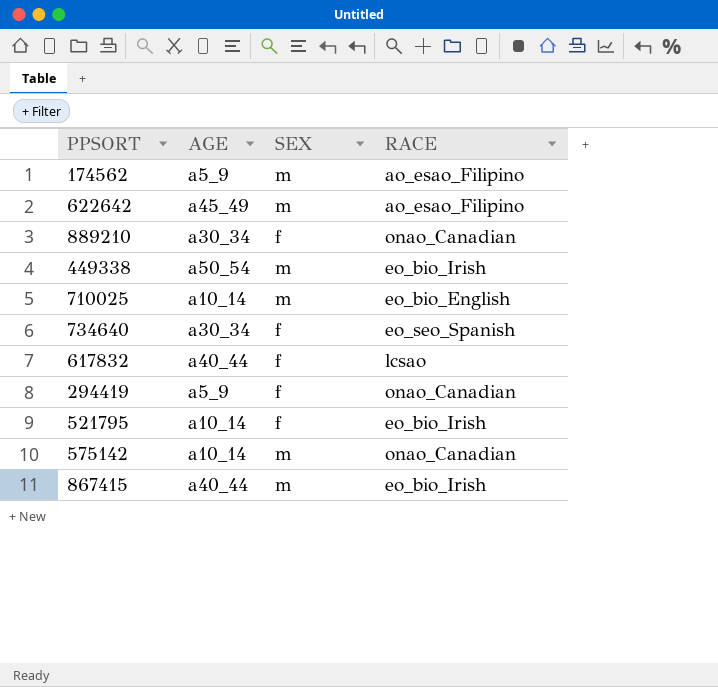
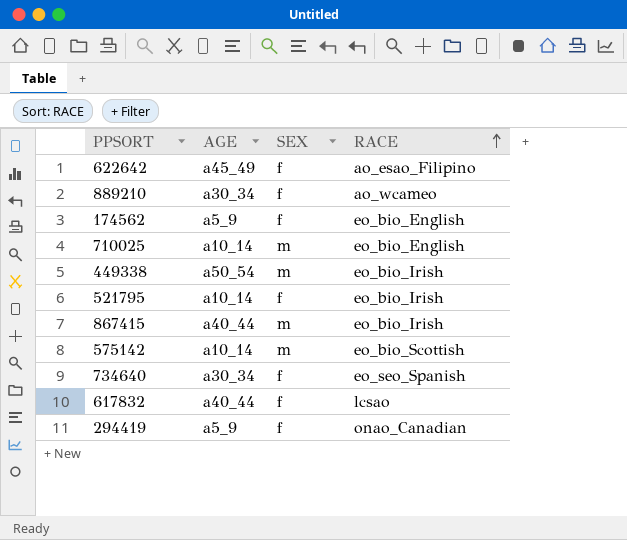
row order: none -> RACE ascending
622642 | SEX: m -> f
889210 | RACE: onao_Canadian -> ao_wcameo
174562 | SEX: m -> f
174562 | RACE: ao_esao_Filipino -> eo_bio_English
575142 | RACE: onao_Canadian -> eo_bio_Scottish

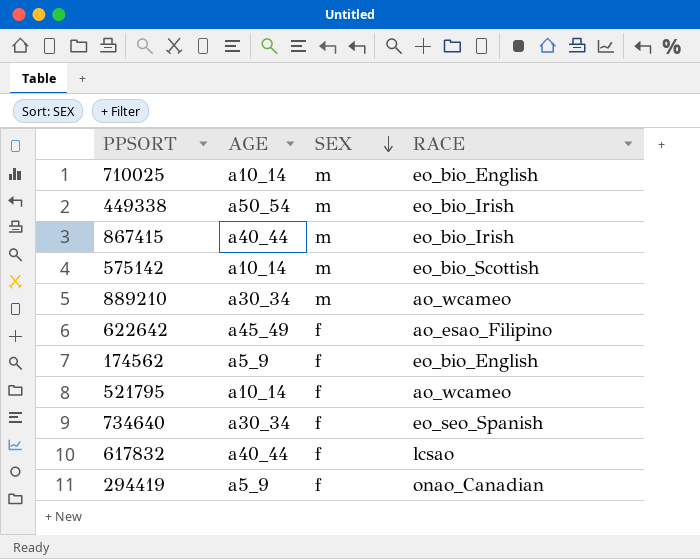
row order: RACE ascending -> SEX descending
889210 | SEX: f -> m
521795 | RACE: eo_bio_Irish -> ao_wcameo

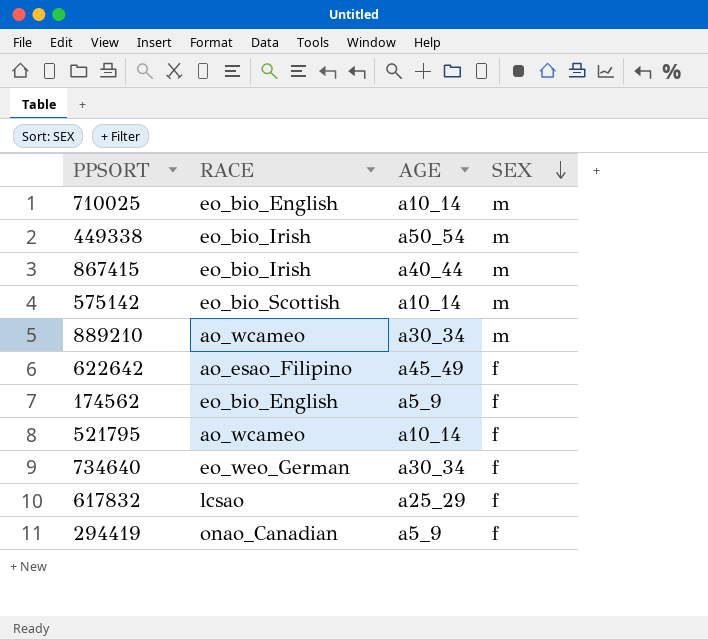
column RACE | position: 4 -> 2
734640 | RACE: eo_seo_Spanish -> eo_weo_German
617832 | AGE: a40_44 -> a25_29

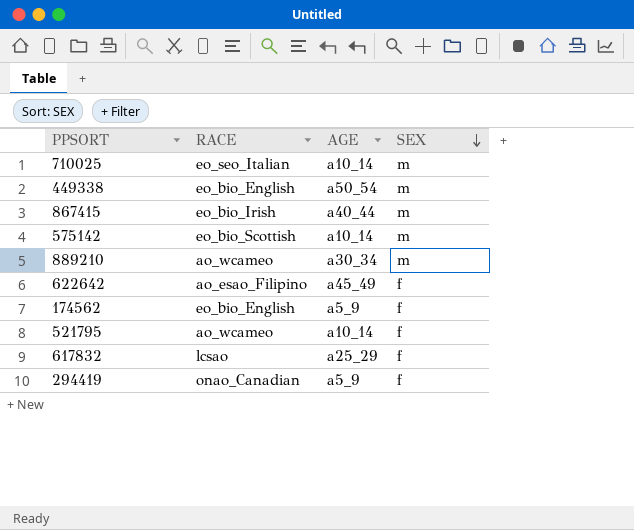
row 734640: eo_weo_German | a30_34 | f -> none
710025 | RACE: eo_bio_English -> eo_seo_Italian
449338 | RACE: eo_bio_Irish -> eo_bio_English

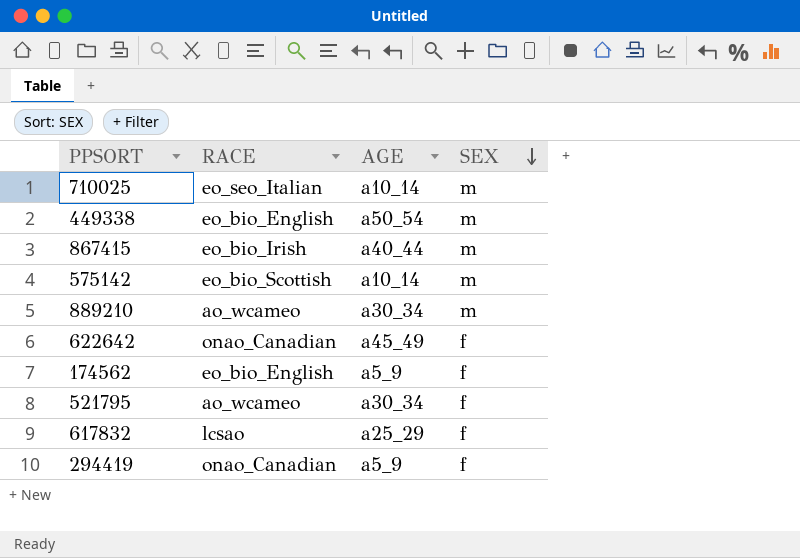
622642 | RACE: ao_esao_Filipino -> onao_Canadian
521795 | AGE: a10_14 -> a30_34

